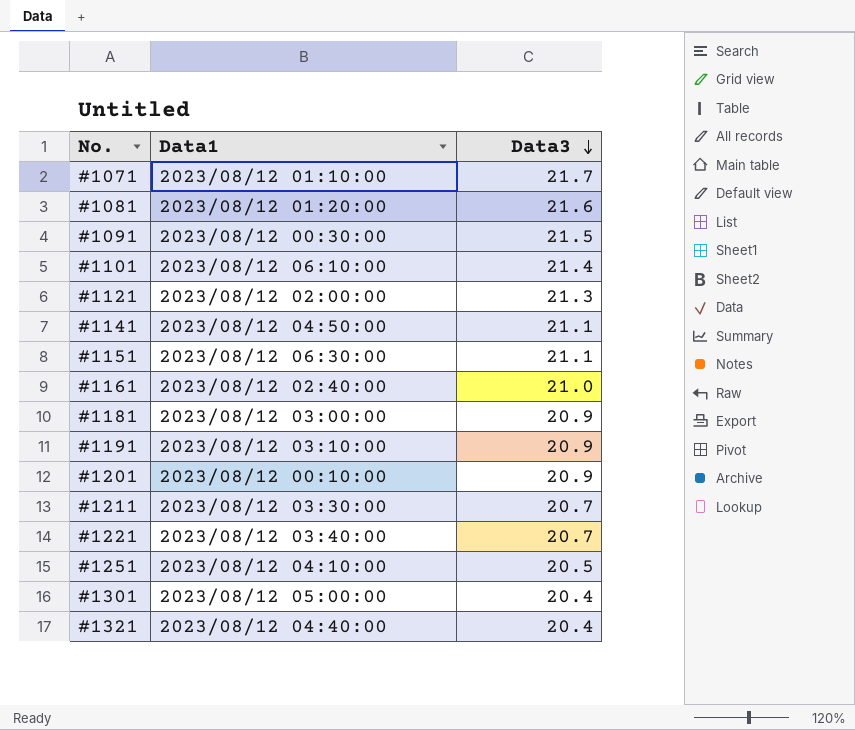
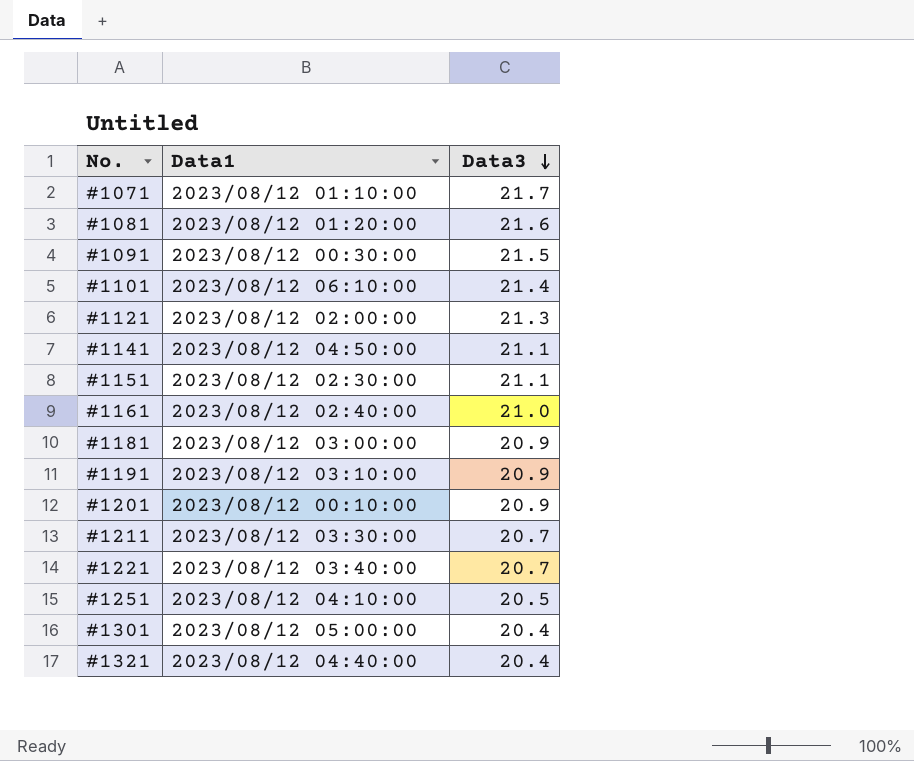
#1151 | Data1: 2023/08/12 06:30:00 -> 2023/08/12 02:30:00

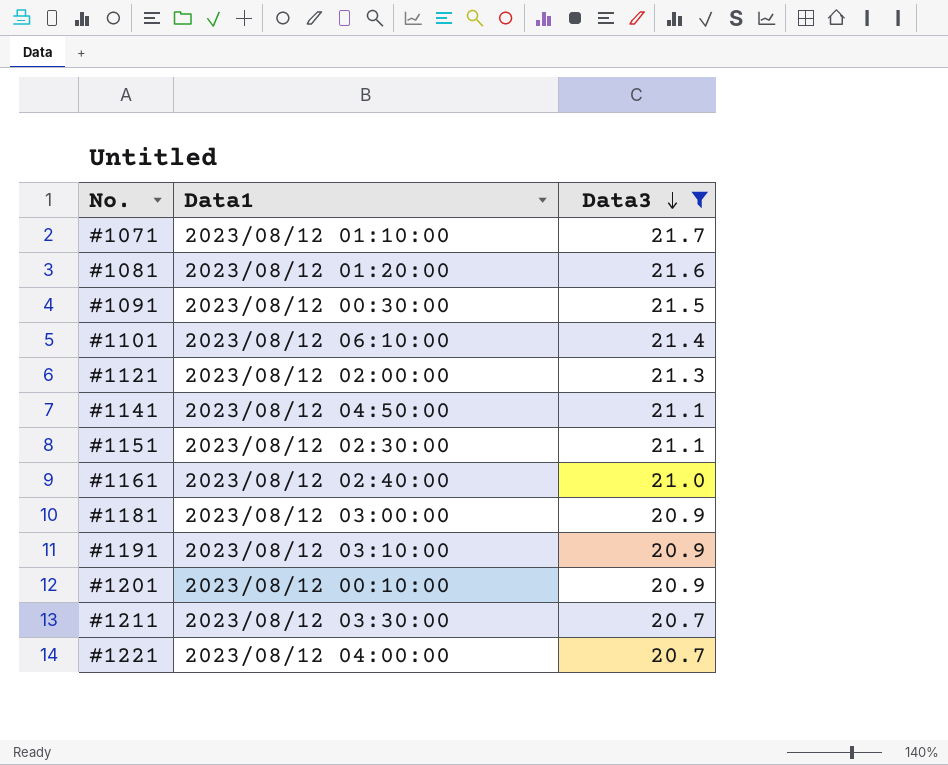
filter: none -> Data3 >= 20.7
#1221 | Data1: 2023/08/12 03:40:00 -> 2023/08/12 04:00:00

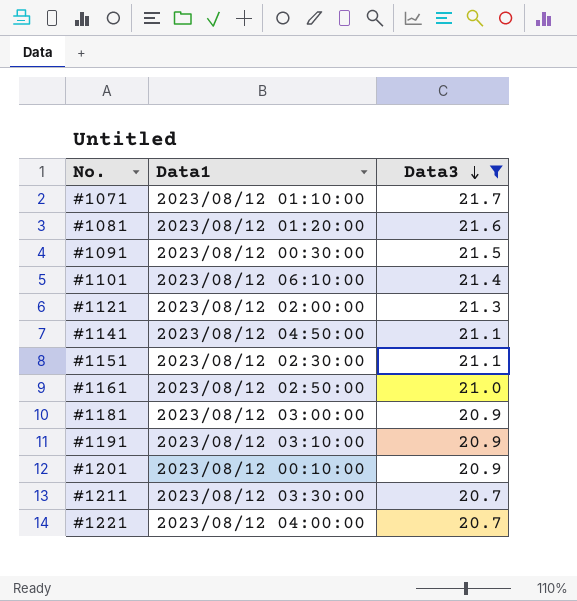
#1161 | Data1: 2023/08/12 02:40:00 -> 2023/08/12 02:50:00

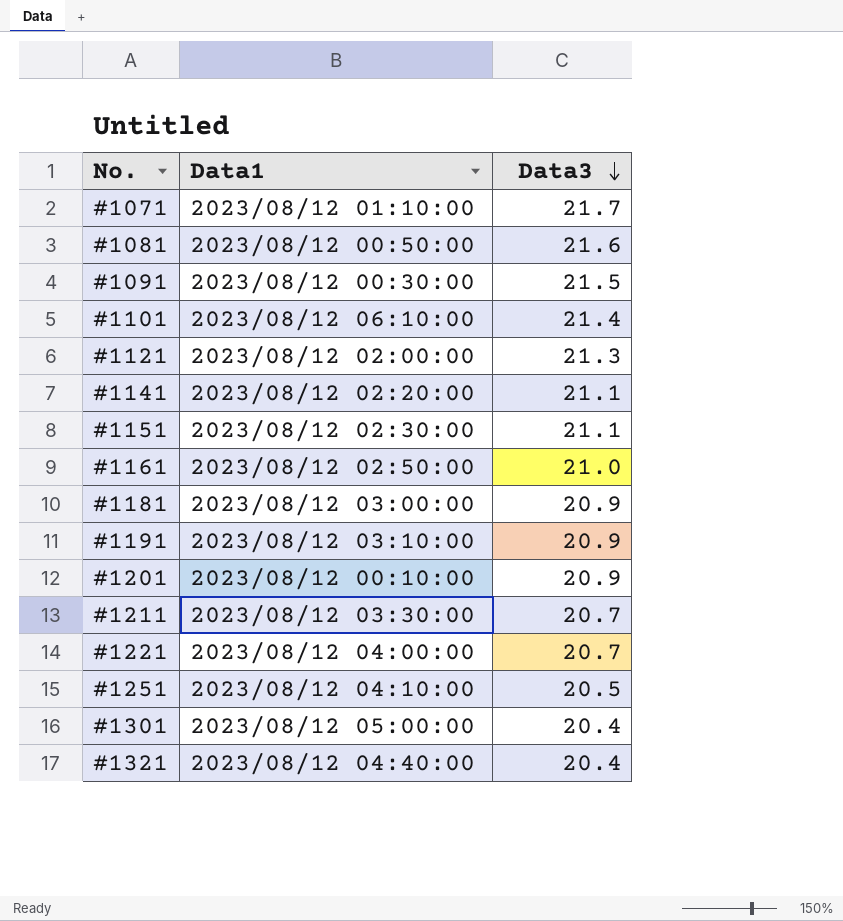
filter: Data3 >= 20.7 -> none
#1081 | Data1: 2023/08/12 01:20:00 -> 2023/08/12 00:50:00
#1141 | Data1: 2023/08/12 04:50:00 -> 2023/08/12 02:20:00

